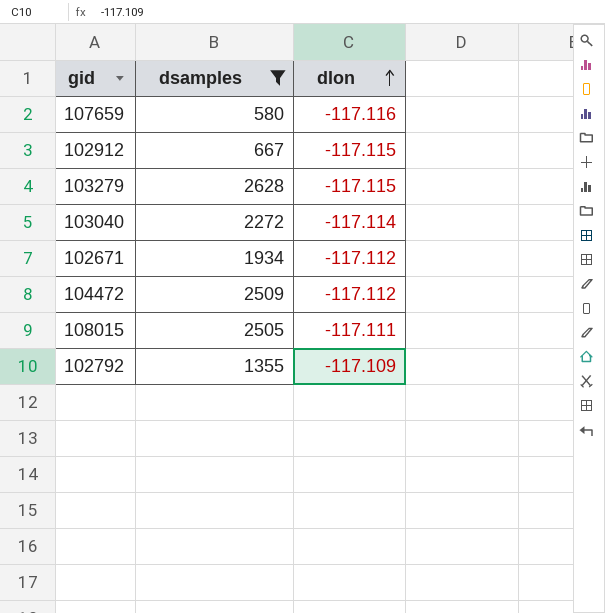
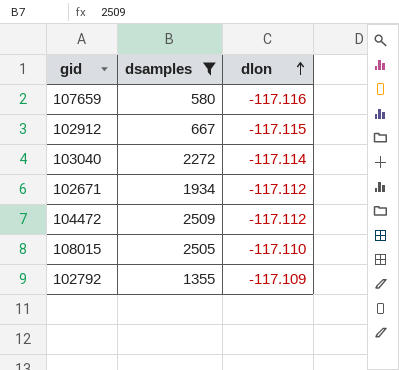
row 103279: 2628 | -117.115 -> none
108015 | dlon: -117.111 -> -117.110

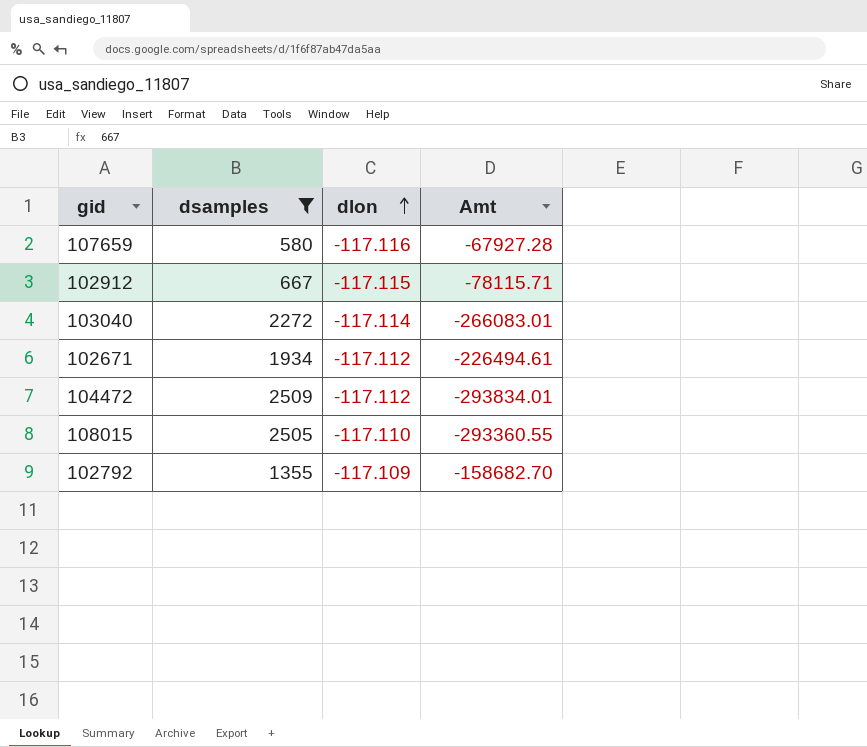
column Amt | formula: none -> [dsamples] * [dlon]

